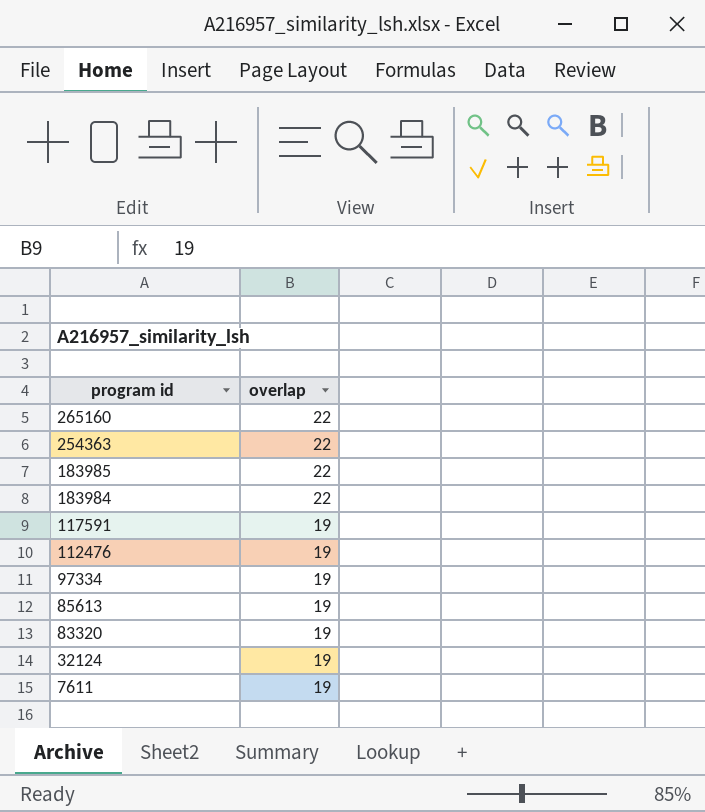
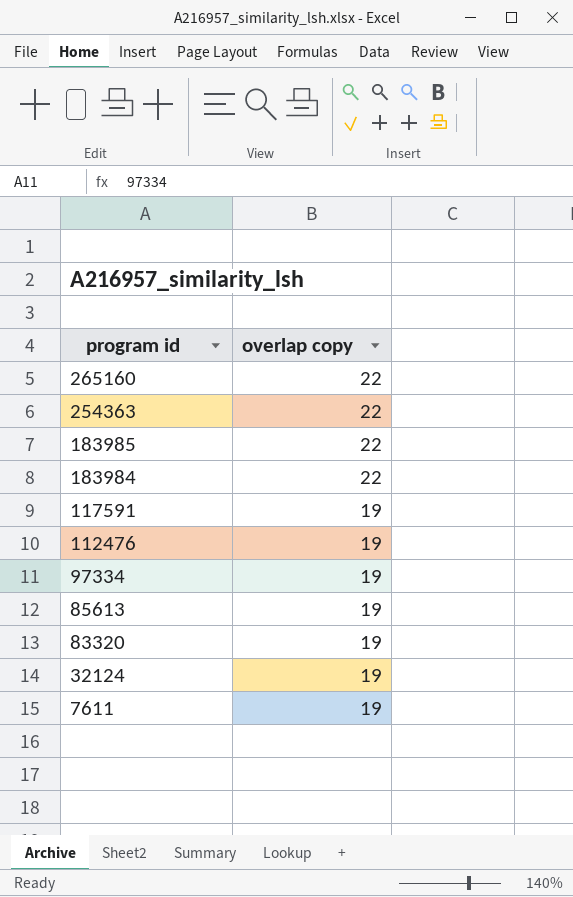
column name: overlap -> overlap copy

